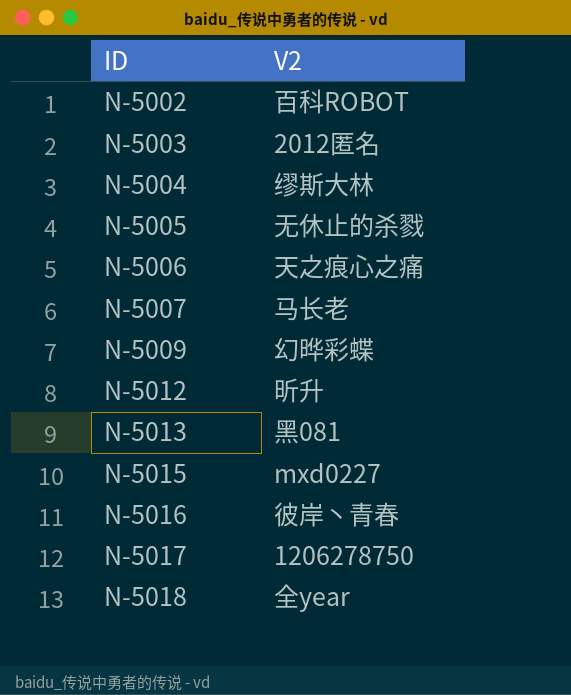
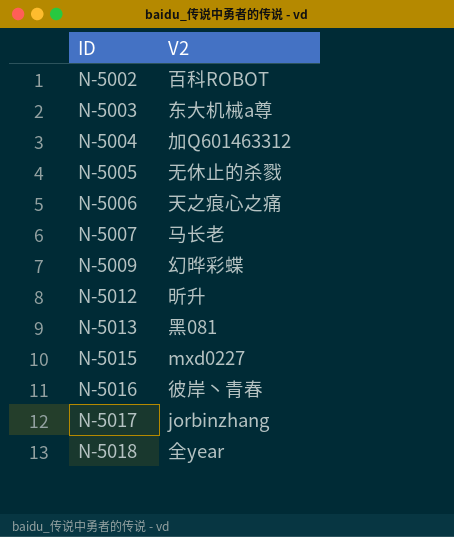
N-5003 | V2: 2012匿名 -> 东大机械a尊
N-5004 | V2: 缪斯大林 -> 加Q601463312
N-5017 | V2: 1206278750 -> jorbinzhang

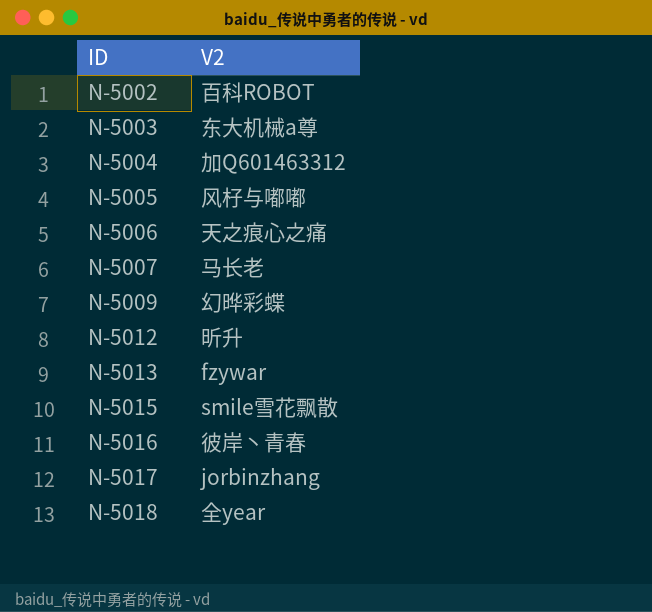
N-5005 | V2: 无休止的杀戮 -> 风杍与嘟嘟
N-5013 | V2: 黑081 -> fzywar
N-5015 | V2: mxd0227 -> smile雪花飘散

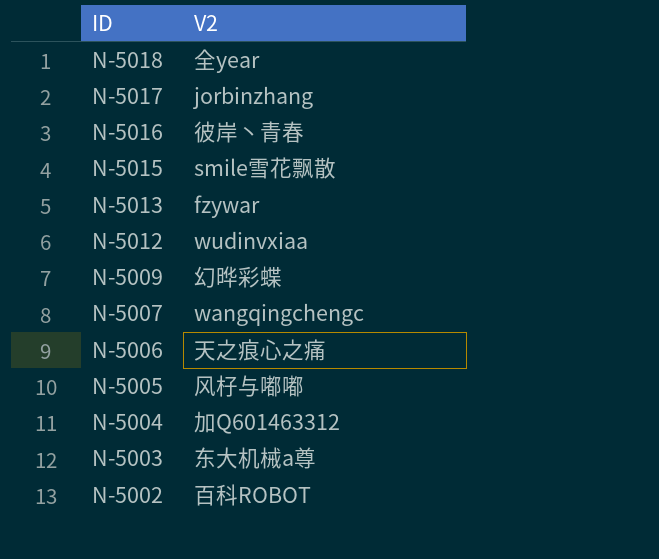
row order: ID ascending -> ID descending
N-5012 | V2: 昕升 -> wudinvxiaa
N-5007 | V2: 马长老 -> wangqingchengc

